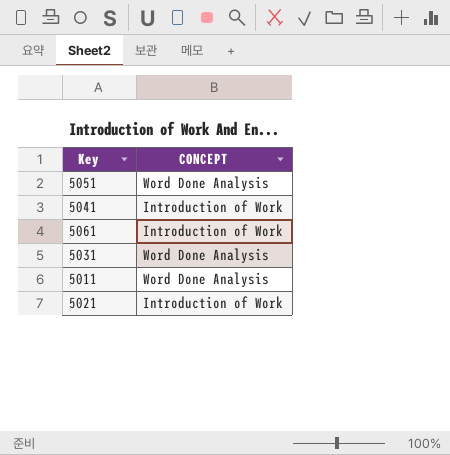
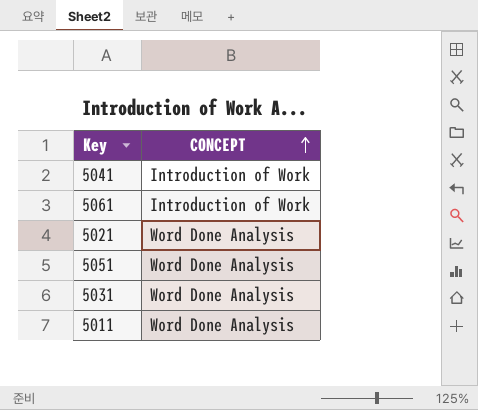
row order: none -> CONCEPT ascending
5021 | CONCEPT: Introduction of Work -> Word Done Analysis

